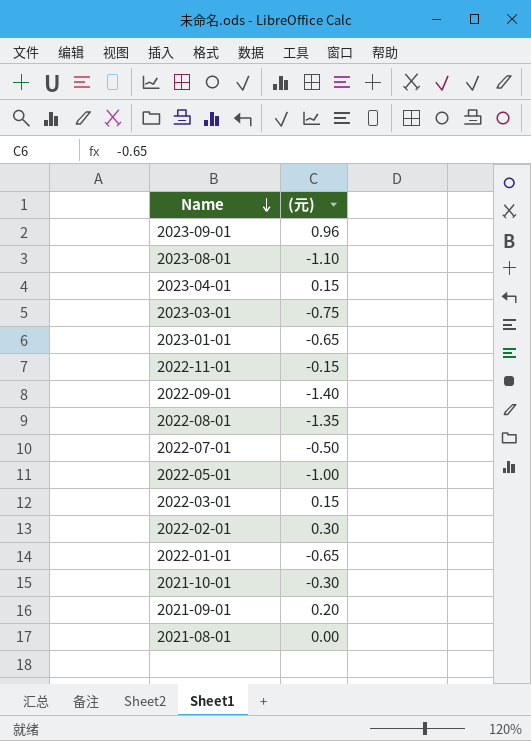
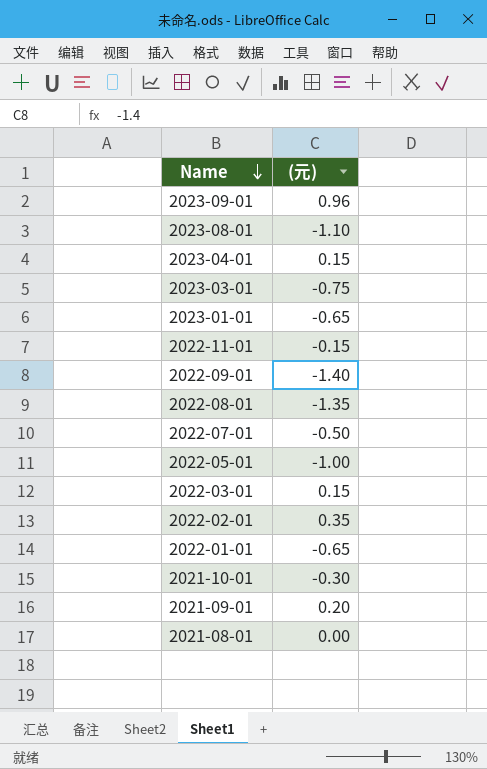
2022-02-01 | (元): 0.30 -> 0.35

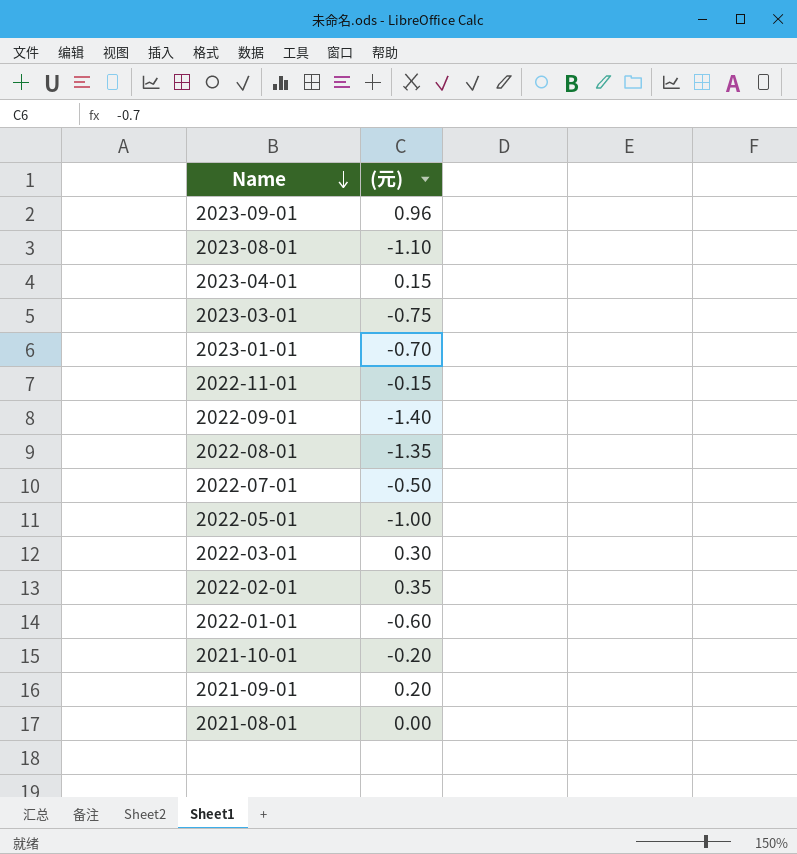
2023-01-01 | (元): -0.65 -> -0.70
2022-03-01 | (元): 0.15 -> 0.30
2022-01-01 | (元): -0.65 -> -0.60
2021-10-01 | (元): -0.30 -> -0.20

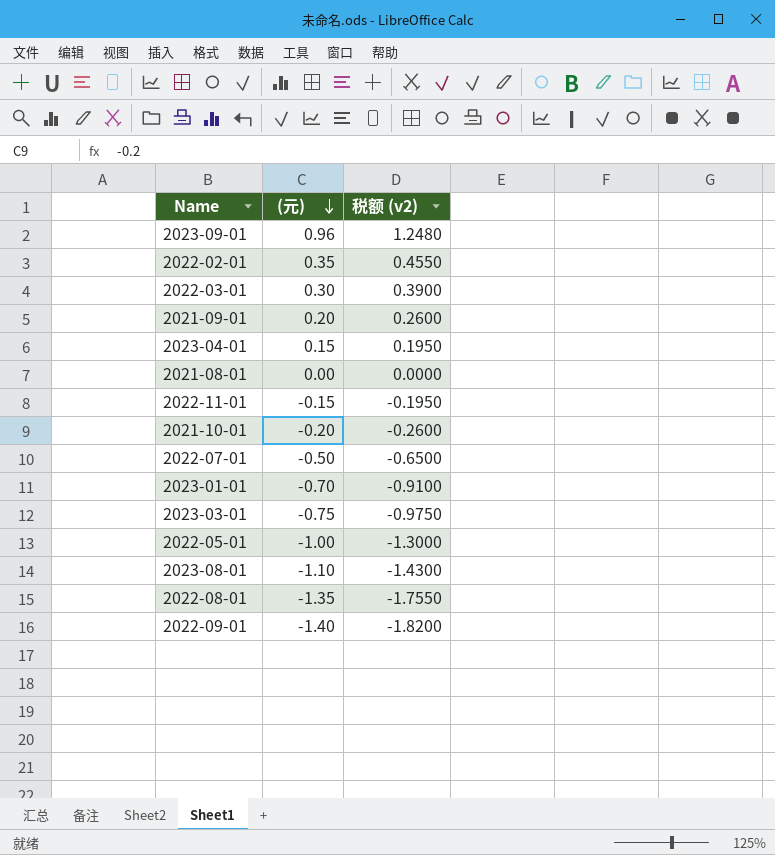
row order: Name descending -> (元) descending
column 税额 (v2) | formula: none -> [(元)] * 1.3
row 2022-01-01: -0.60 -> none

